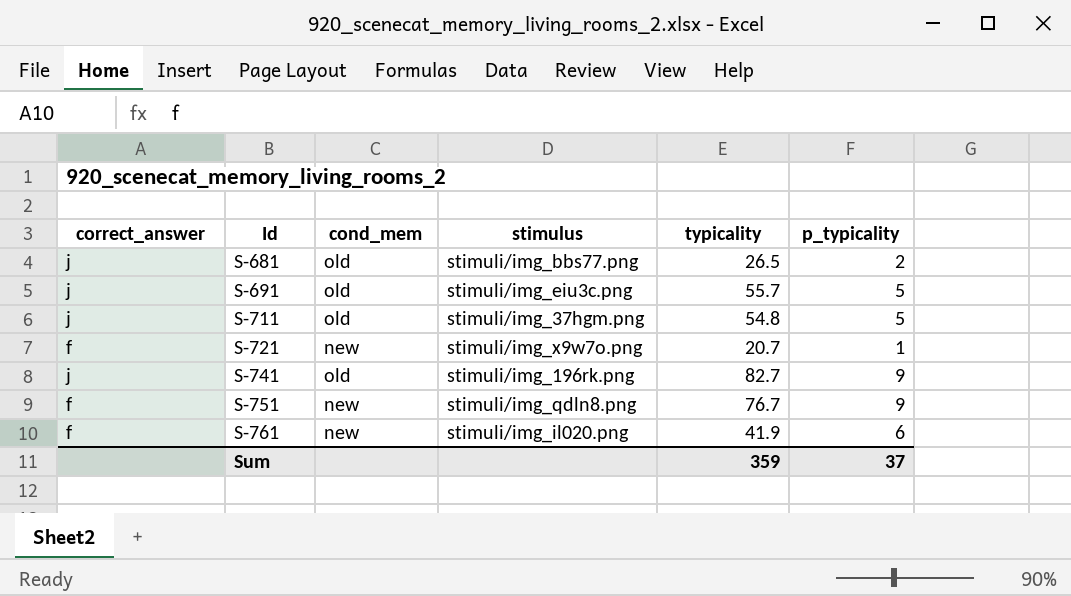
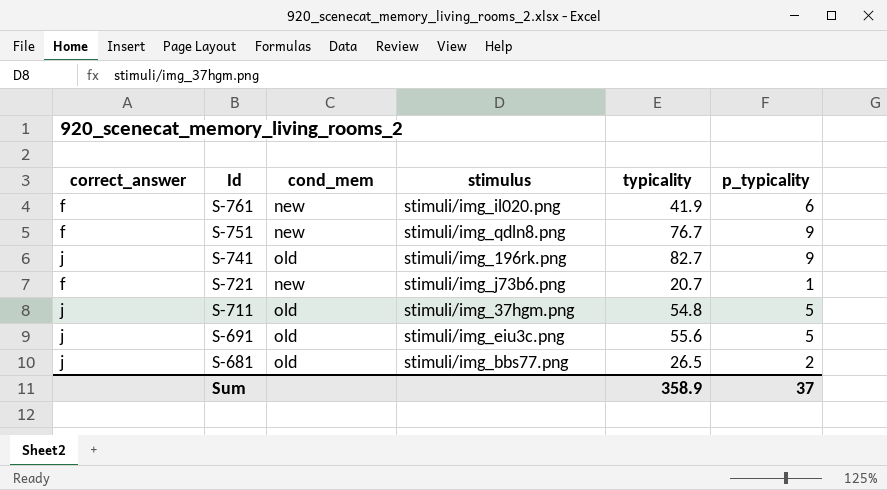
row order: Id ascending -> Id descending
S-721 | stimulus: stimuli/img_x9w7o.png -> stimuli/img_j73b6.png
S-691 | typicality: 55.7 -> 55.6
Sum | typicality: 359 -> 358.9

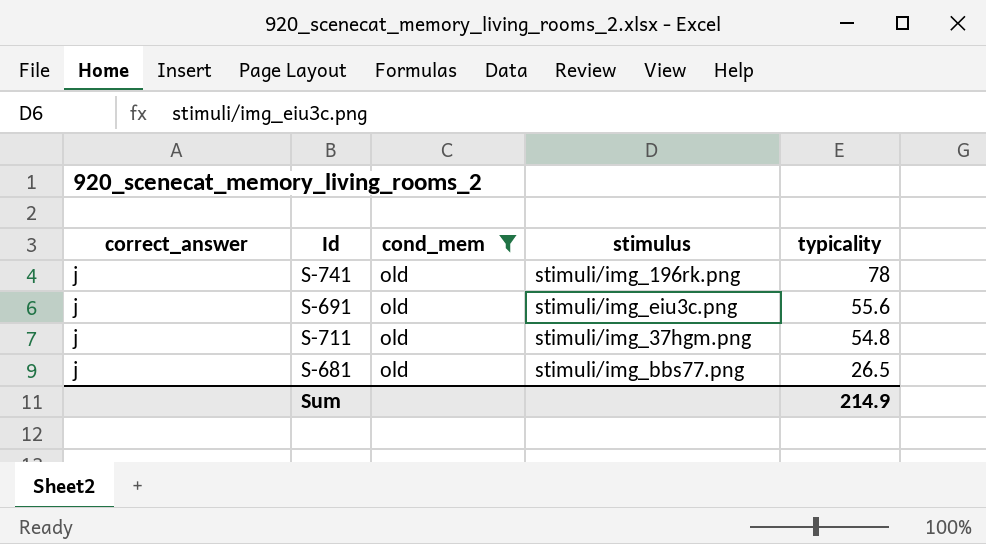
filter: none -> cond_mem = old
row order: Id descending -> typicality descending
column p_typicality | position: 6 -> none
S-741 | typicality: 82.7 -> 78
Sum | typicality: 358.9 -> 214.9

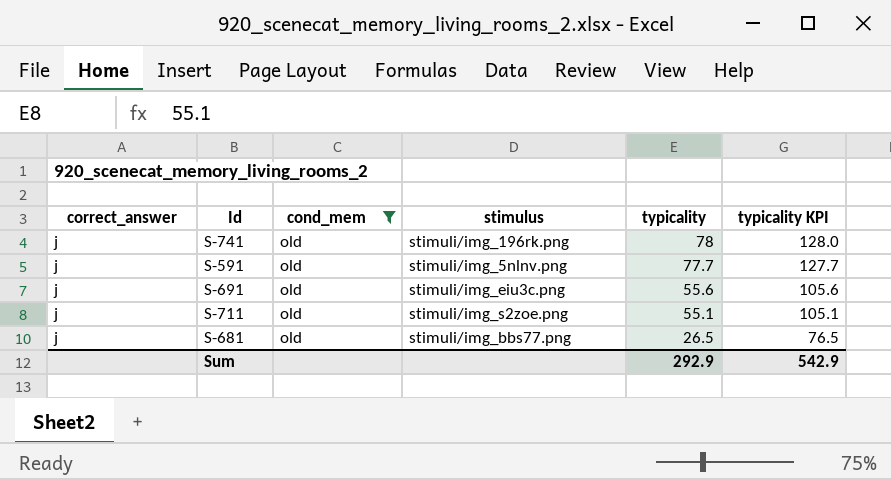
column typicality KPI | formula: none -> [typicality] + 50
row S-591: none -> j | old | stimuli/img_5nlnv.png | 77.7 | 127.7
S-711 | stimulus: stimuli/img_37hgm.png -> stimuli/img_s2zoe.png
S-711 | typicality: 54.8 -> 55.1
Sum | typicality: 214.9 -> 292.9

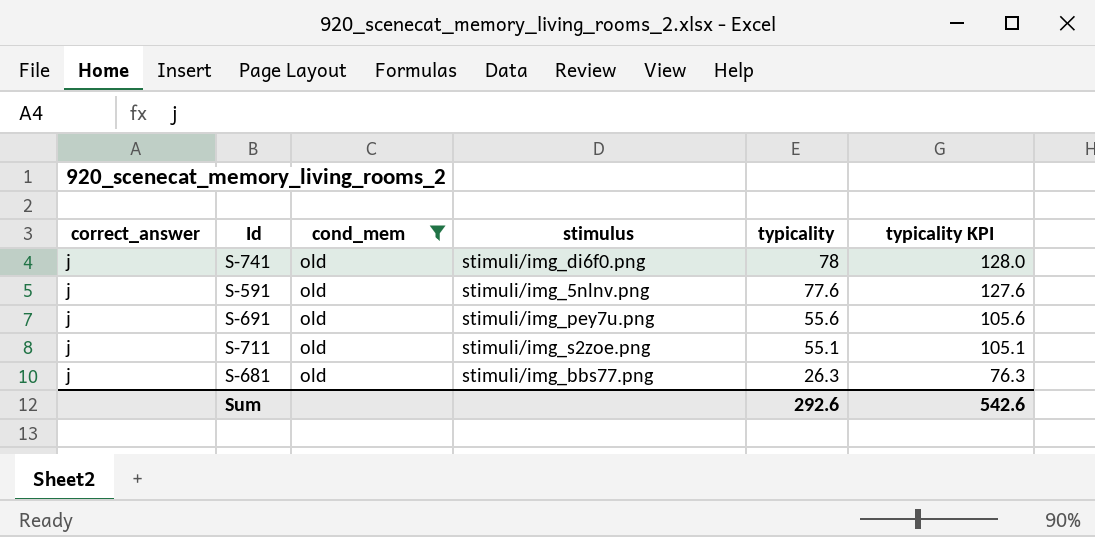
S-741 | stimulus: stimuli/img_196rk.png -> stimuli/img_di6f0.png
S-591 | typicality: 77.7 -> 77.6
S-591 | typicality KPI: 127.7 -> 127.6
S-691 | stimulus: stimuli/img_eiu3c.png -> stimuli/img_pey7u.png
S-681 | typicality: 26.5 -> 26.3
S-681 | typicality KPI: 76.5 -> 76.3
Sum | typicality: 292.9 -> 292.6
Sum | typicality KPI: 542.9 -> 542.6

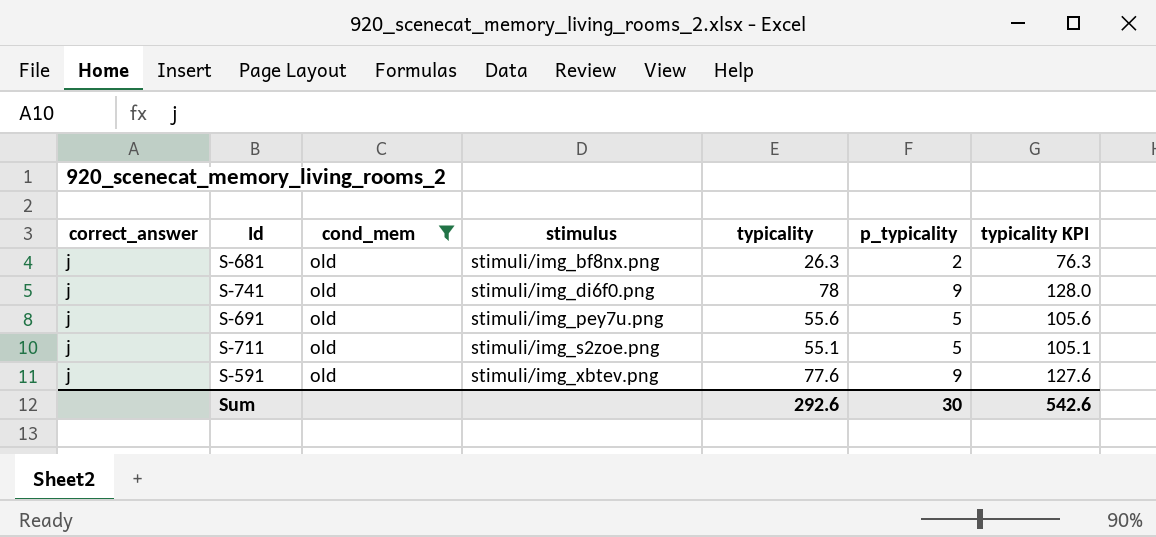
row order: typicality descending -> stimulus ascending
column p_typicality | position: none -> 6
S-681 | stimulus: stimuli/img_bbs77.png -> stimuli/img_bf8nx.png
S-591 | stimulus: stimuli/img_5nlnv.png -> stimuli/img_xbtev.png

